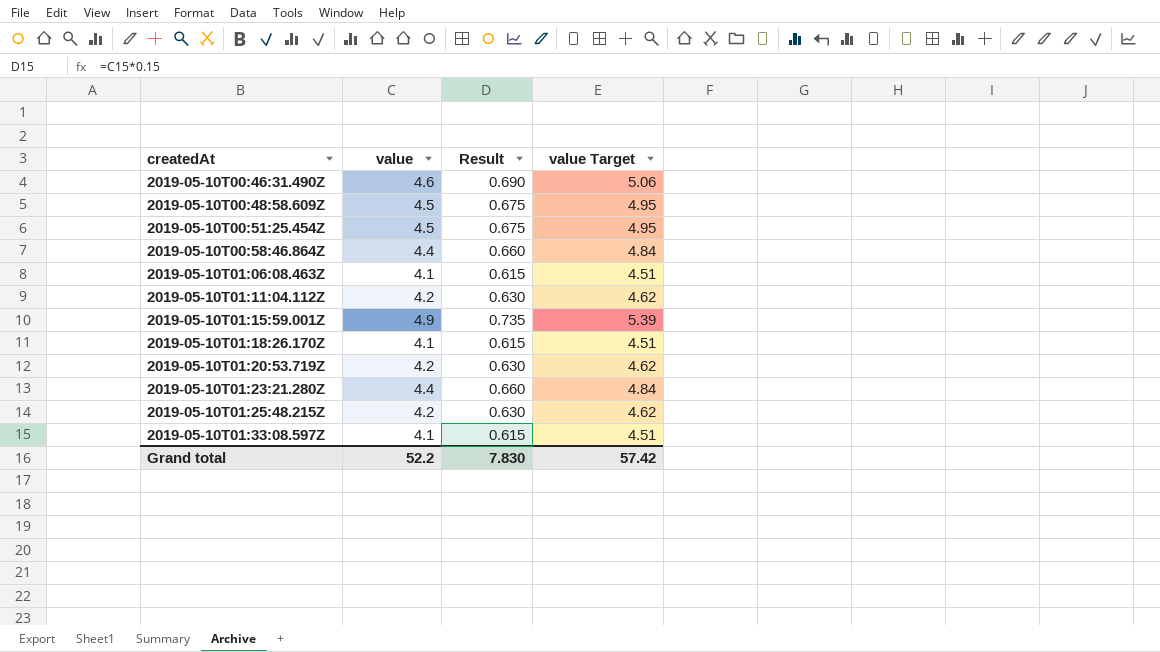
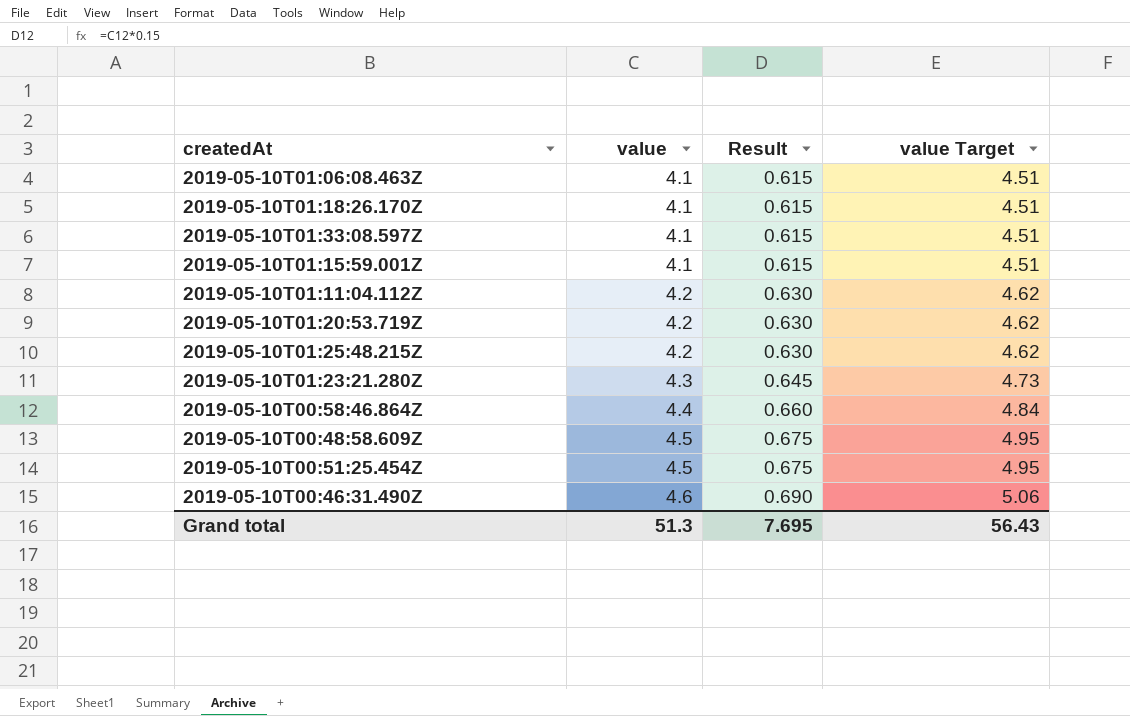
row order: createdAt ascending -> value ascending
2019-05-10T01:15:59.001Z | value: 4.9 -> 4.1
2019-05-10T01:15:59.001Z | Result: 0.735 -> 0.615
2019-05-10T01:15:59.001Z | value Target: 5.39 -> 4.51
2019-05-10T01:23:21.280Z | value: 4.4 -> 4.3
2019-05-10T01:23:21.280Z | Result: 0.660 -> 0.645
2019-05-10T01:23:21.280Z | value Target: 4.84 -> 4.73
Grand total | value: 52.2 -> 51.3
Grand total | Result: 7.830 -> 7.695
Grand total | value Target: 57.42 -> 56.43

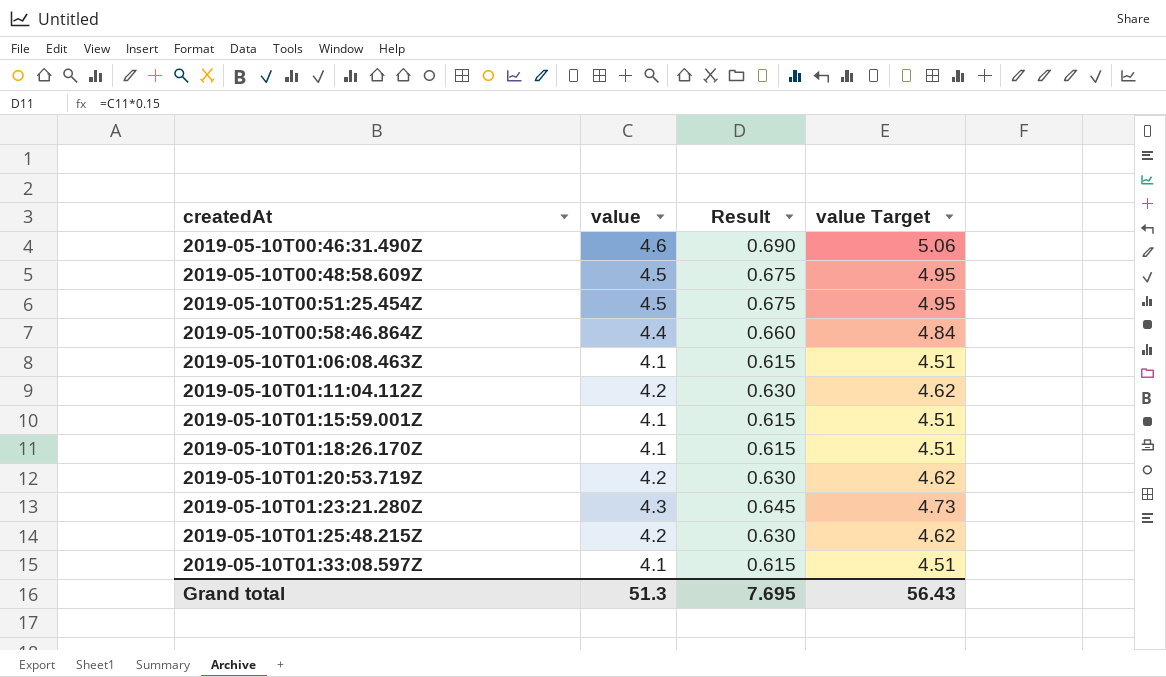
row order: value ascending -> createdAt ascending

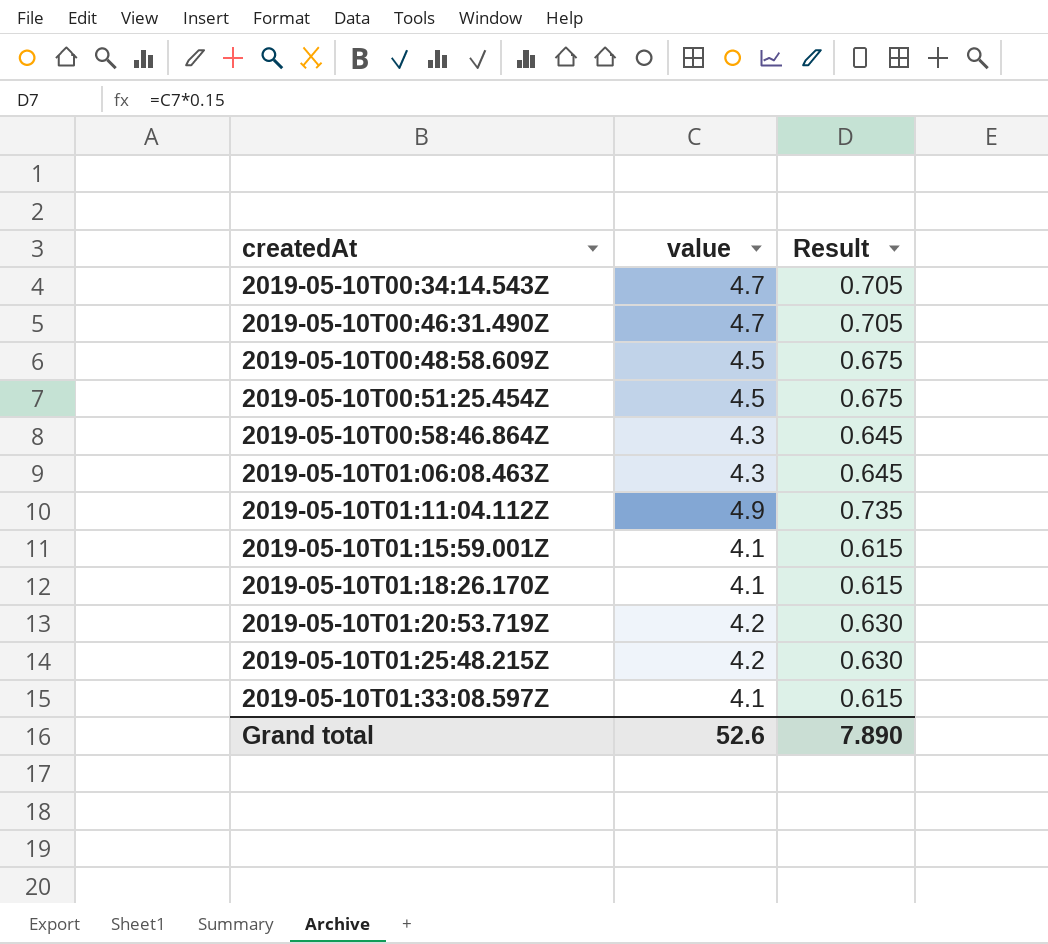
column value Target | formula: [value] * 1.1 -> none
row 2019-05-10T01:23:21.280Z: 4.3 | 0.645 | 4.73 -> none
row 2019-05-10T00:34:14.543Z: none -> 4.7 | 0.705
2019-05-10T00:46:31.490Z | value: 4.6 -> 4.7
2019-05-10T00:46:31.490Z | Result: 0.690 -> 0.705
2019-05-10T00:58:46.864Z | value: 4.4 -> 4.3
2019-05-10T00:58:46.864Z | Result: 0.660 -> 0.645
2019-05-10T01:06:08.463Z | value: 4.1 -> 4.3
2019-05-10T01:06:08.463Z | Result: 0.615 -> 0.645
2019-05-10T01:11:04.112Z | value: 4.2 -> 4.9
2019-05-10T01:11:04.112Z | Result: 0.630 -> 0.735
Grand total | value: 51.3 -> 52.6
Grand total | Result: 7.695 -> 7.890

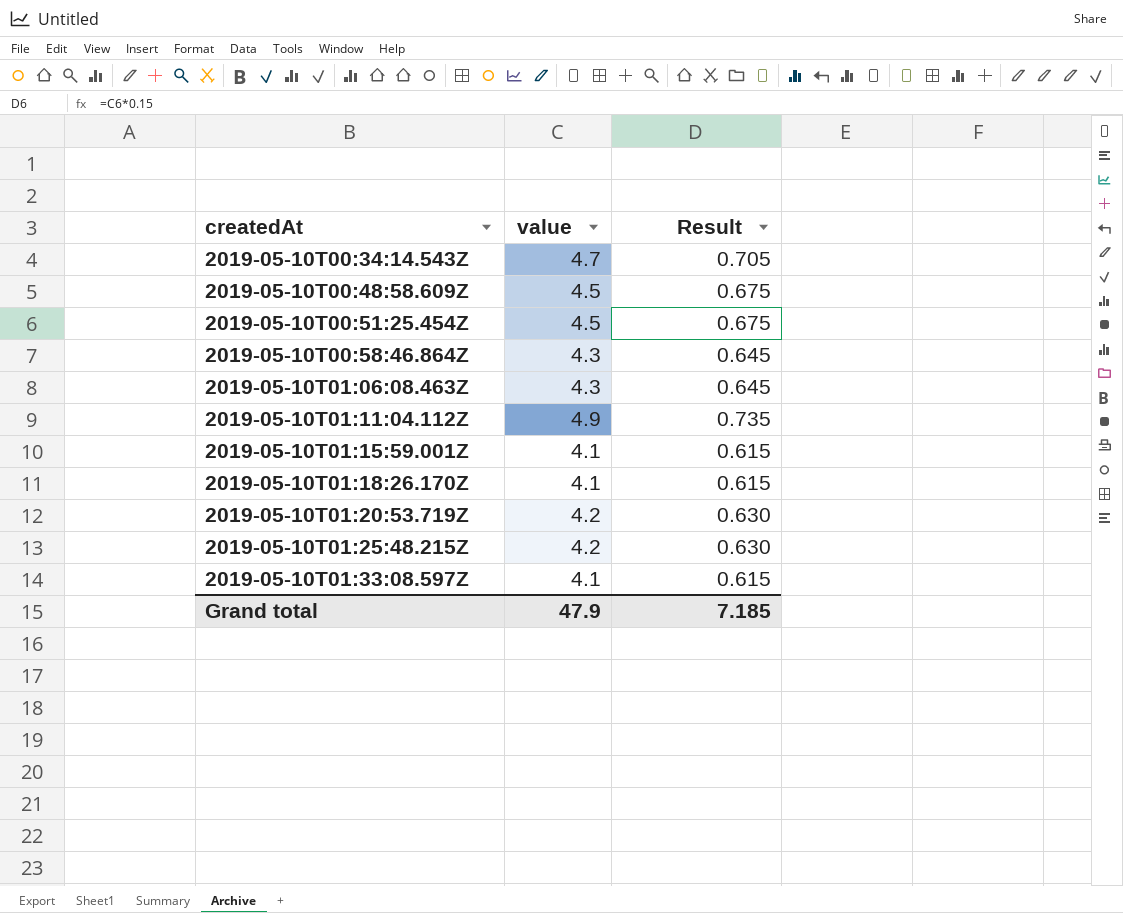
row 2019-05-10T00:46:31.490Z: 4.7 | 0.705 -> none
Grand total | value: 52.6 -> 47.9
Grand total | Result: 7.890 -> 7.185

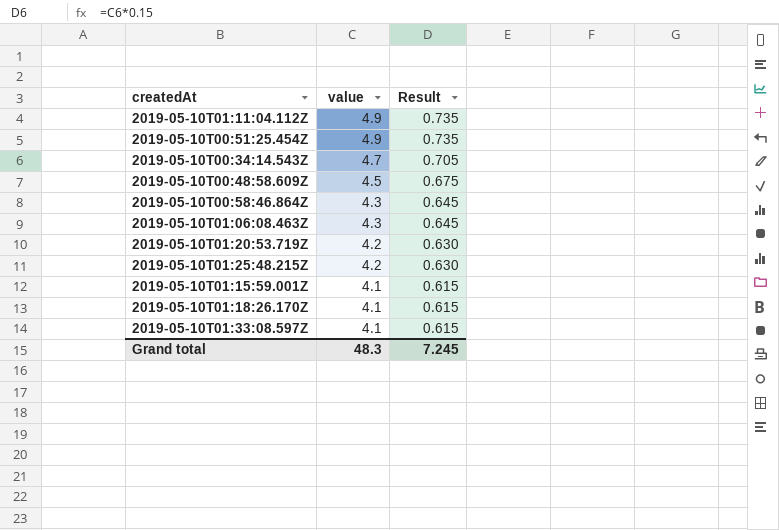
row order: createdAt ascending -> value descending
2019-05-10T00:51:25.454Z | value: 4.5 -> 4.9
2019-05-10T00:51:25.454Z | Result: 0.675 -> 0.735
Grand total | value: 47.9 -> 48.3
Grand total | Result: 7.185 -> 7.245

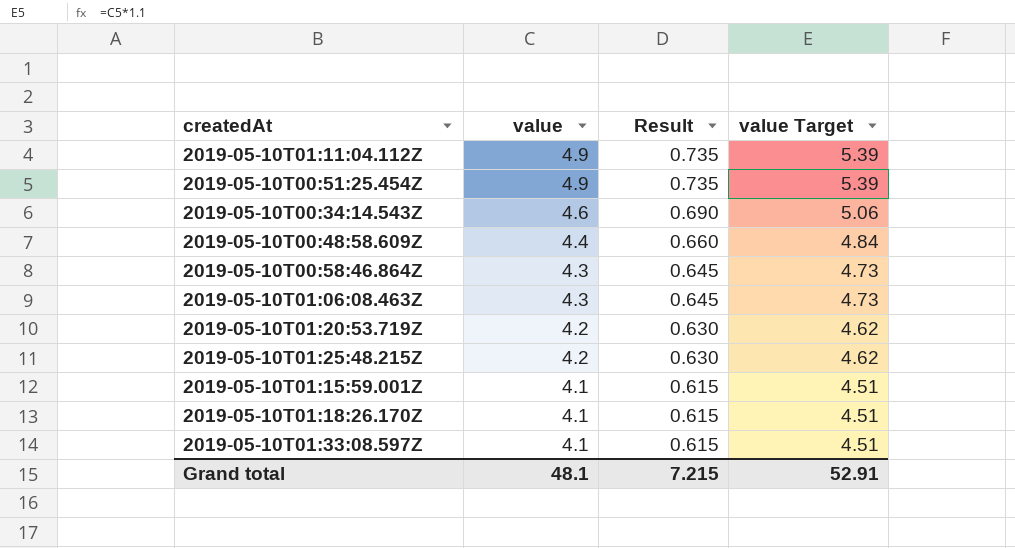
column value Target | formula: none -> [value] * 1.1
2019-05-10T00:34:14.543Z | value: 4.7 -> 4.6
2019-05-10T00:34:14.543Z | Result: 0.705 -> 0.690
2019-05-10T00:48:58.609Z | value: 4.5 -> 4.4
2019-05-10T00:48:58.609Z | Result: 0.675 -> 0.660
Grand total | value: 48.3 -> 48.1
Grand total | Result: 7.245 -> 7.215

